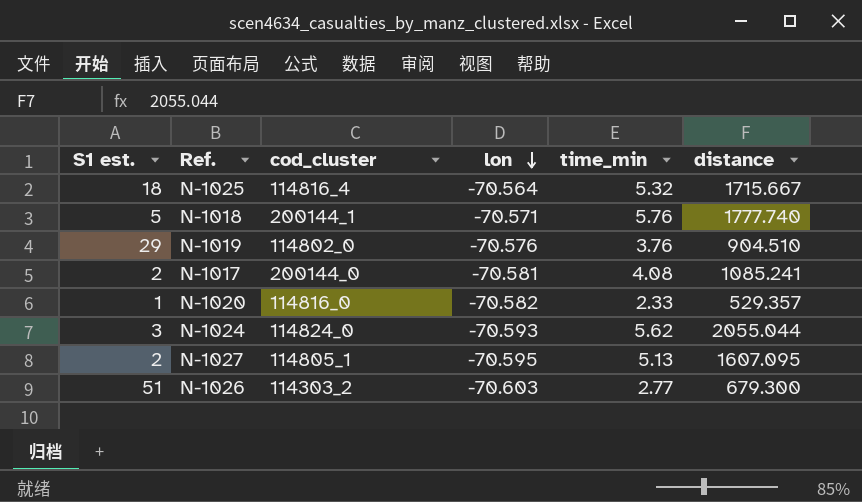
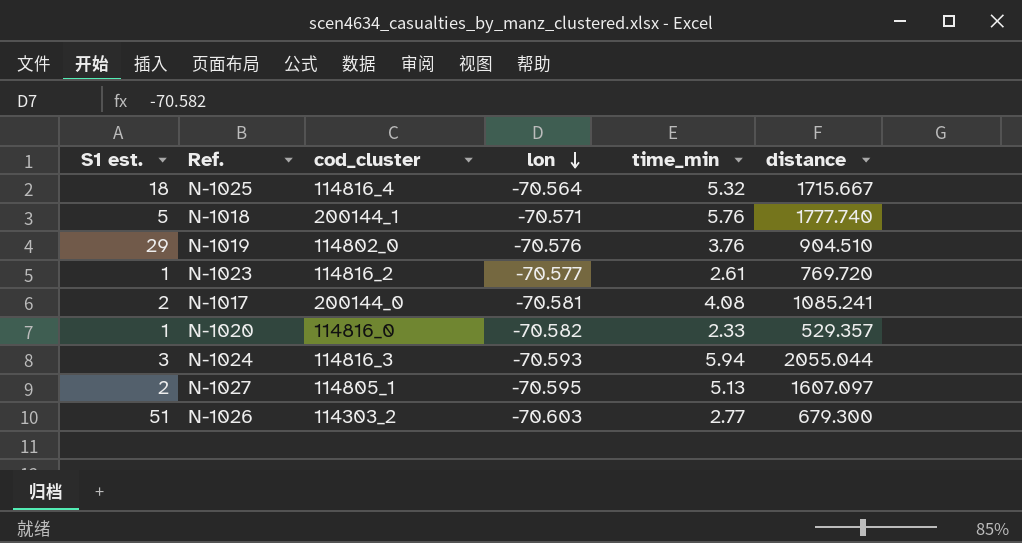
row N-1023: none -> 1 | 114816_2 | -70.577 | 2.61 | 769.720
N-1024 | cod_cluster: 114824_0 -> 114816_3
N-1024 | time_min: 5.62 -> 5.94
N-1027 | distance: 1607.095 -> 1607.097

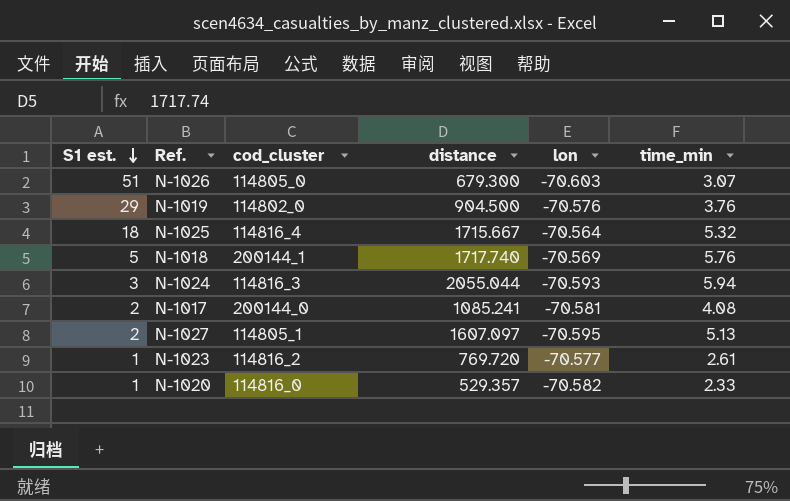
row order: lon descending -> S1 est. descending
column distance | position: 6 -> 4
N-1026 | cod_cluster: 114303_2 -> 114805_0
N-1026 | time_min: 2.77 -> 3.07
N-1019 | distance: 904.510 -> 904.500
N-1018 | distance: 1777.740 -> 1717.740
N-1018 | lon: -70.571 -> -70.569

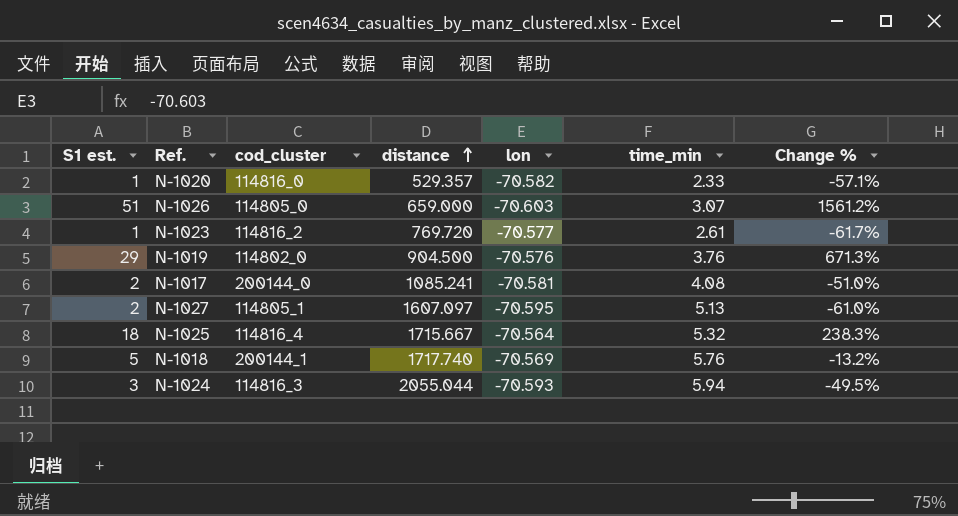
row order: S1 est. descending -> distance ascending
column Change % | formula: none -> ([S1 est.] - [time_min]) / [time_min]
N-1026 | distance: 679.300 -> 659.000

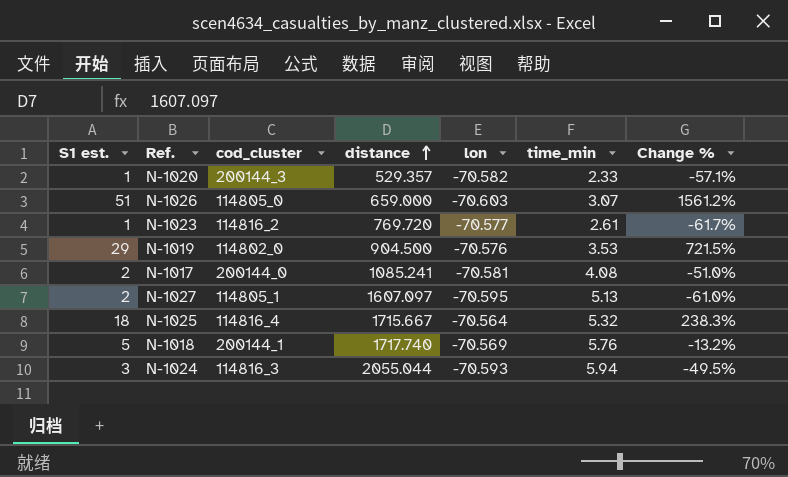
N-1020 | cod_cluster: 114816_0 -> 200144_3
N-1019 | time_min: 3.76 -> 3.53
N-1019 | Change %: 671.3% -> 721.5%

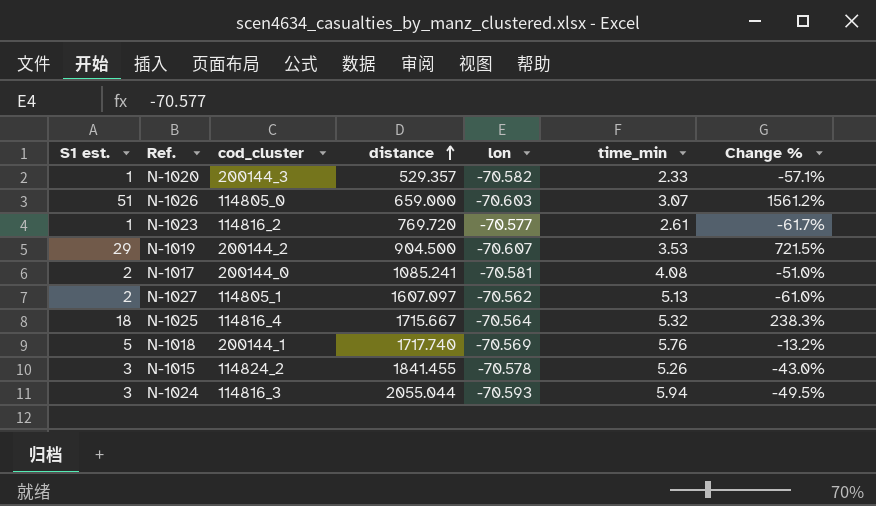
N-1019 | cod_cluster: 114802_0 -> 200144_2
N-1019 | lon: -70.576 -> -70.607
N-1027 | lon: -70.595 -> -70.562
row N-1015: none -> 3 | 114824_2 | 1841.455 | -70.578 | 5.26 | -43.0%

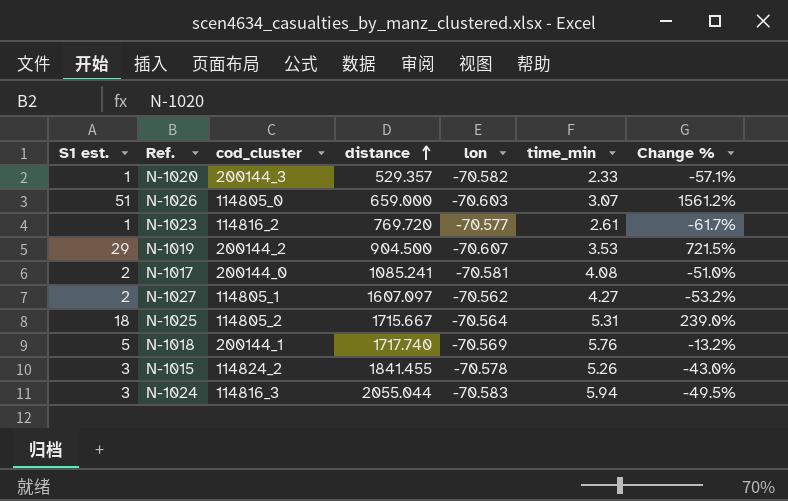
N-1027 | time_min: 5.13 -> 4.27
N-1027 | Change %: -61.0% -> -53.2%
N-1025 | cod_cluster: 114816_4 -> 114805_2
N-1025 | time_min: 5.32 -> 5.31
N-1025 | Change %: 238.3% -> 239.0%
N-1024 | lon: -70.593 -> -70.583

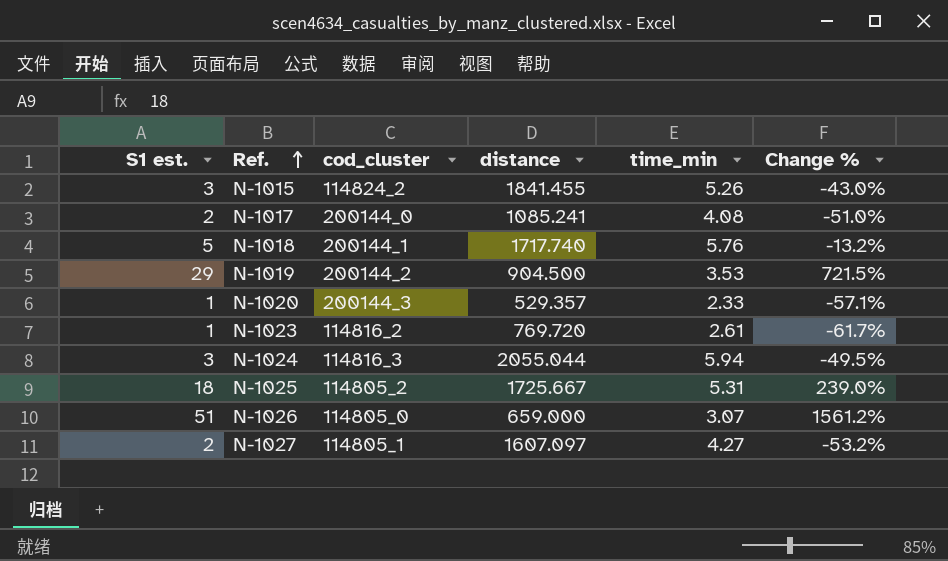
row order: distance ascending -> Ref. ascending
column lon | position: 5 -> none
N-1025 | distance: 1715.667 -> 1725.667

